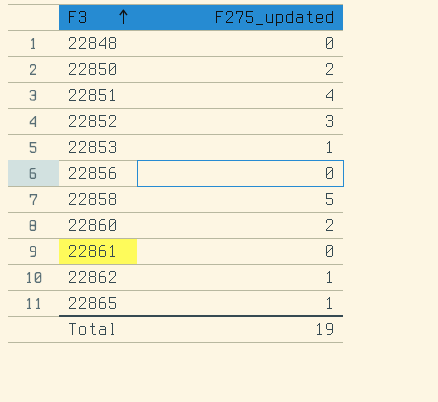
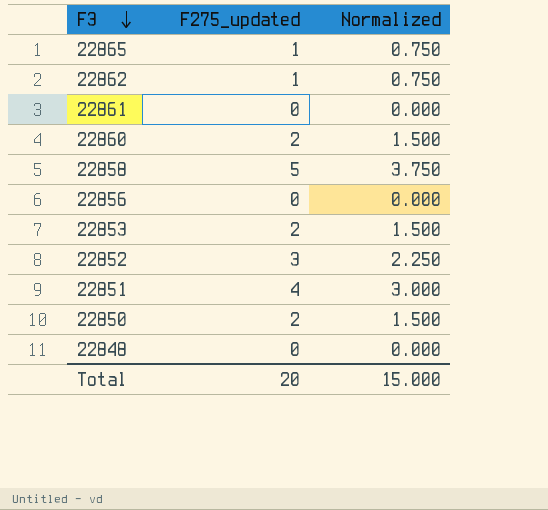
row order: F3 ascending -> F3 descending
column Normalized | formula: none -> [F275_updated] * 0.75
22853 | F275_updated: 1 -> 2
Total | F275_updated: 19 -> 20

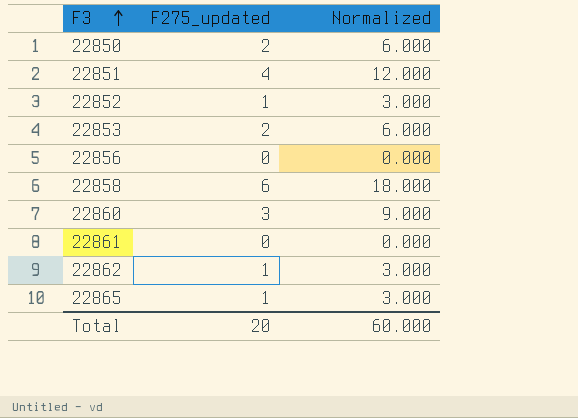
row order: F3 descending -> F3 ascending
column Normalized | formula: [F275_updated] * 0.75 -> [F275_updated] * 3
row 22848: 0 | 0.000 -> none
22852 | F275_updated: 3 -> 1
22858 | F275_updated: 5 -> 6
22860 | F275_updated: 2 -> 3
Total | Normalized: 15.000 -> 60.000

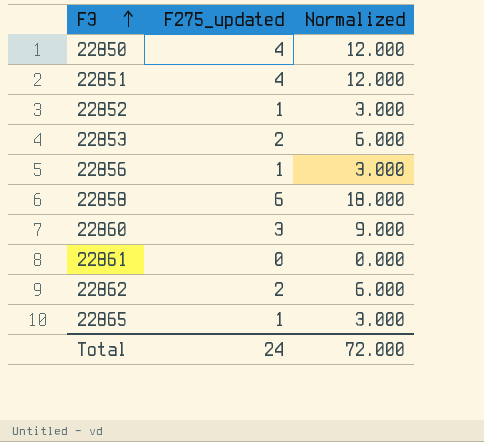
22850 | F275_updated: 2 -> 4
22850 | Normalized: 6.000 -> 12.000
22856 | F275_updated: 0 -> 1
22856 | Normalized: 0.000 -> 3.000
22862 | F275_updated: 1 -> 2
22862 | Normalized: 3.000 -> 6.000
Total | F275_updated: 20 -> 24
Total | Normalized: 60.000 -> 72.000

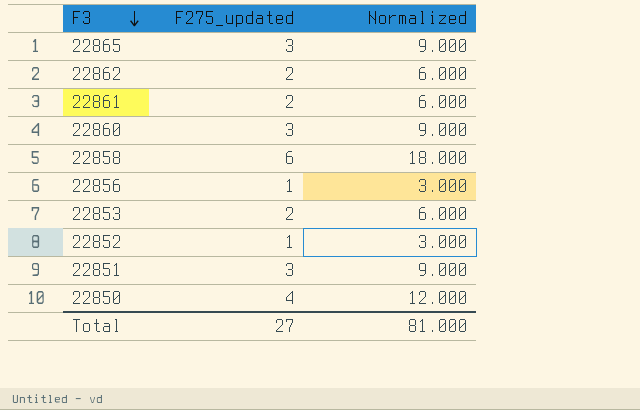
row order: F3 ascending -> F3 descending
22865 | F275_updated: 1 -> 3
22865 | Normalized: 3.000 -> 9.000
22861 | F275_updated: 0 -> 2
22861 | Normalized: 0.000 -> 6.000
22851 | F275_updated: 4 -> 3
22851 | Normalized: 12.000 -> 9.000
Total | F275_updated: 24 -> 27
Total | Normalized: 72.000 -> 81.000

